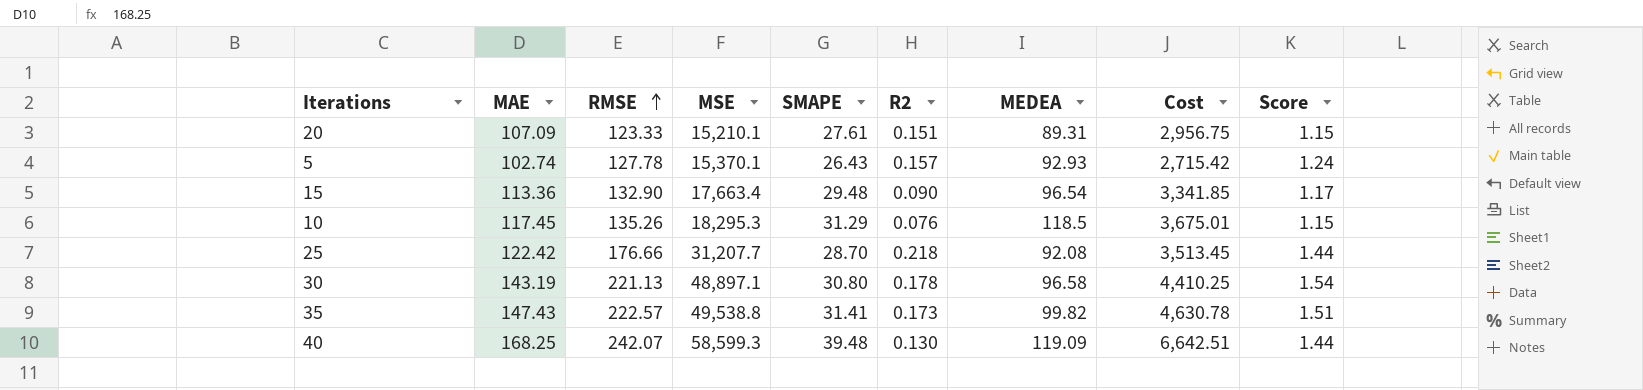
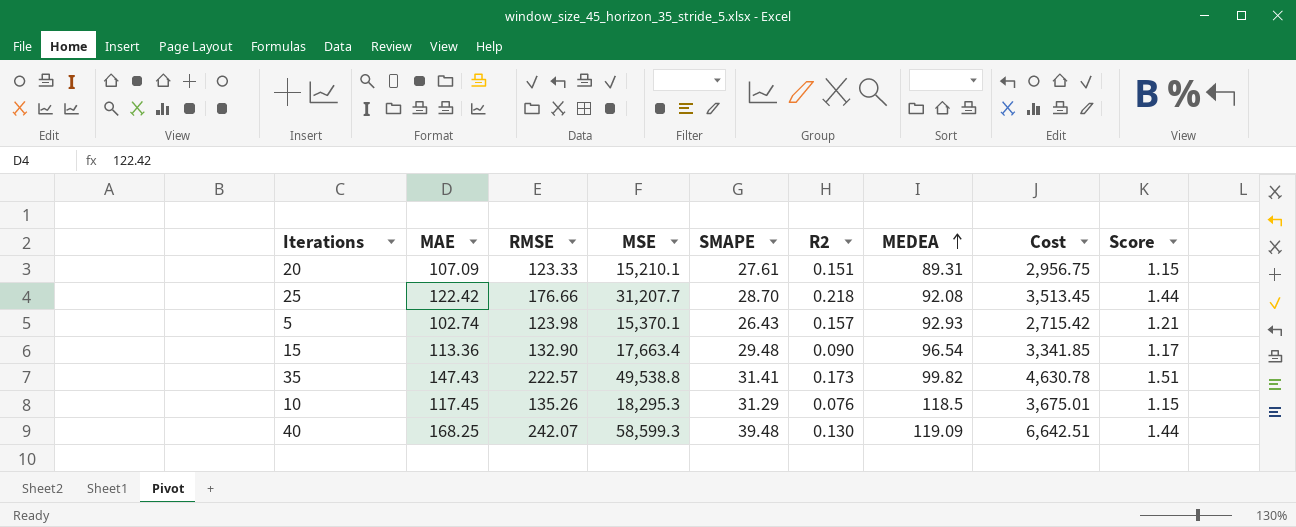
row order: RMSE ascending -> MEDEA ascending
row 30: 143.19 | 221.13 | 48,897.1 | 30.80 | 0.178 | 96.58 | 4,410.25 | 1.54 -> none
5 | RMSE: 127.78 -> 123.98
5 | Score: 1.24 -> 1.21

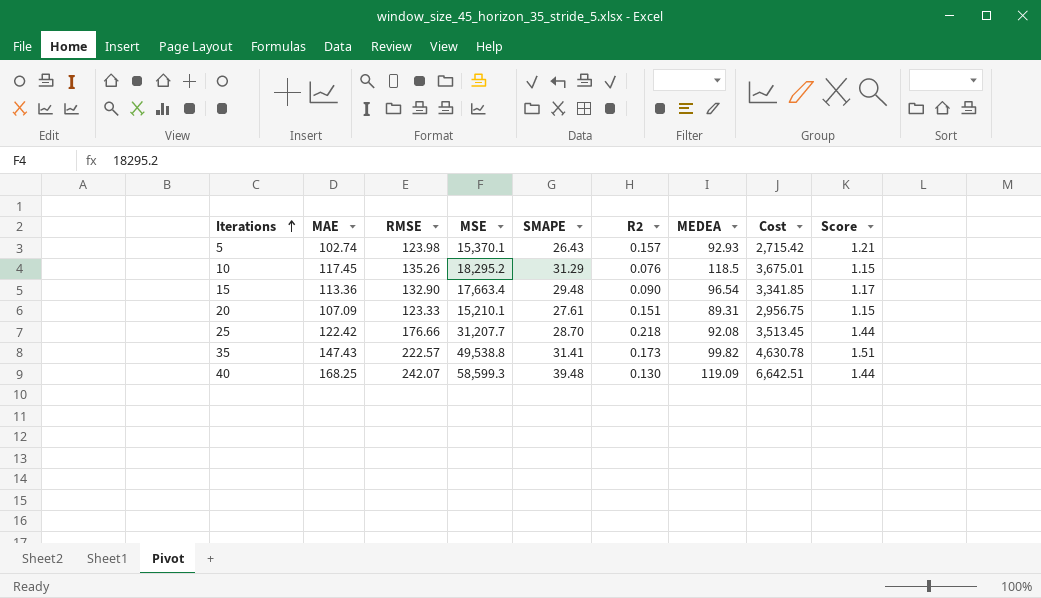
row order: MEDEA ascending -> Iterations ascending
10 | MSE: 18,295.3 -> 18,295.2

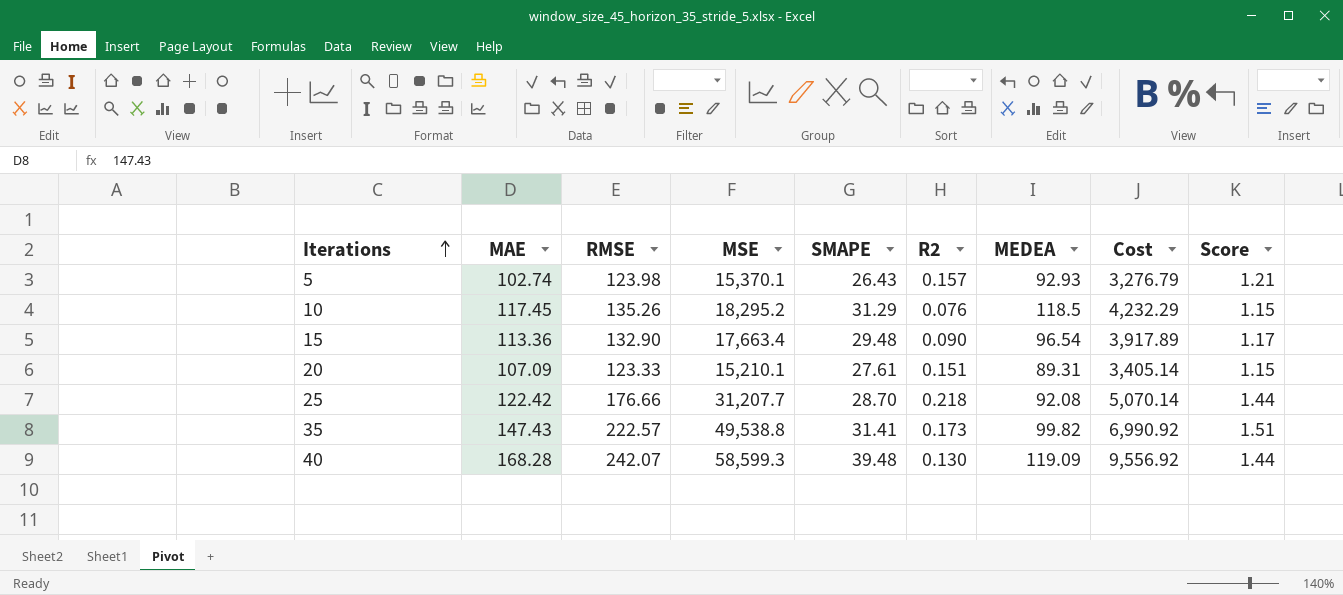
column Cost | formula: [MAE] * [SMAPE] -> [RMSE] * [SMAPE]
40 | MAE: 168.25 -> 168.28

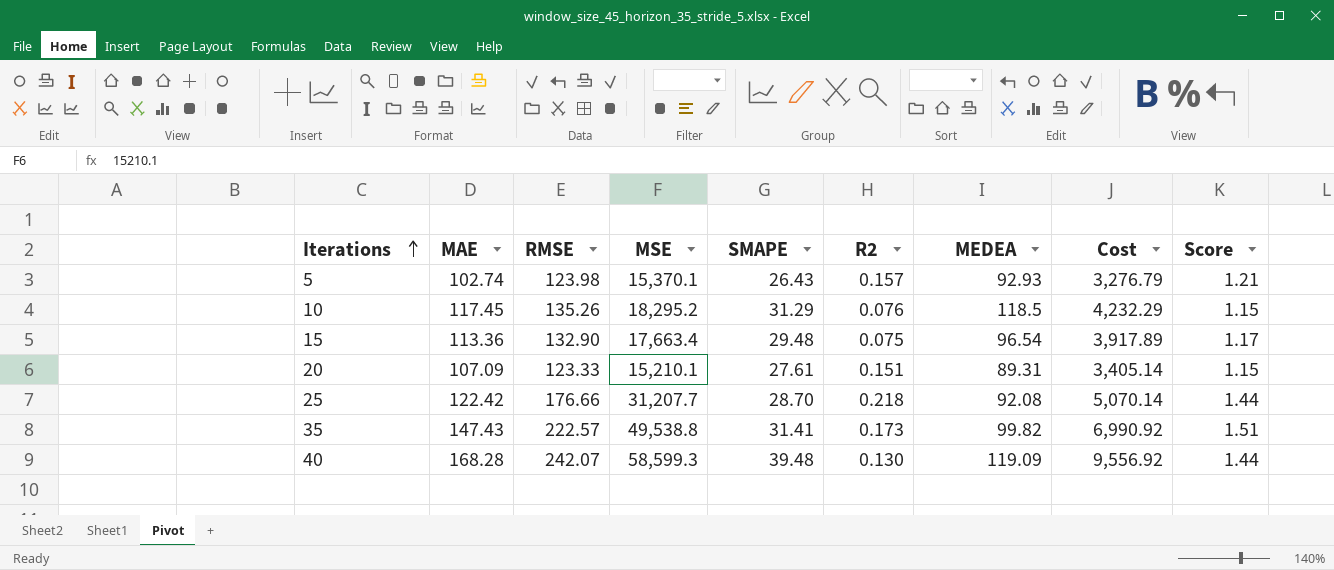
15 | R2: 0.090 -> 0.075

